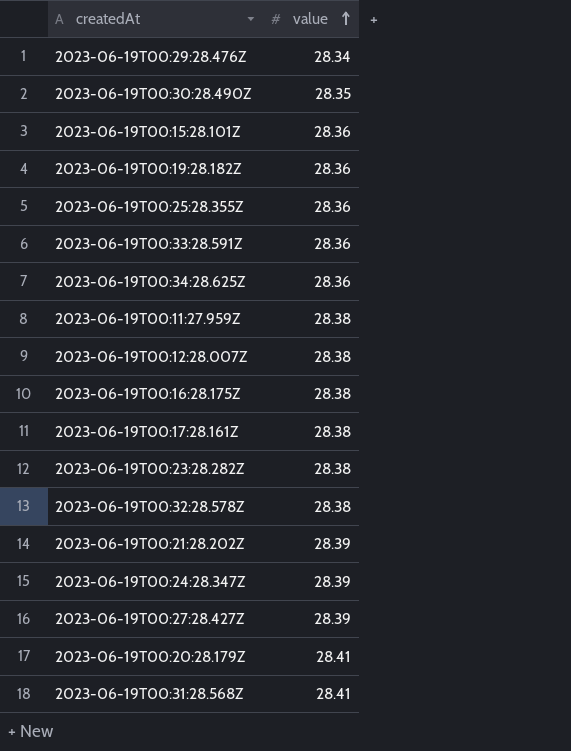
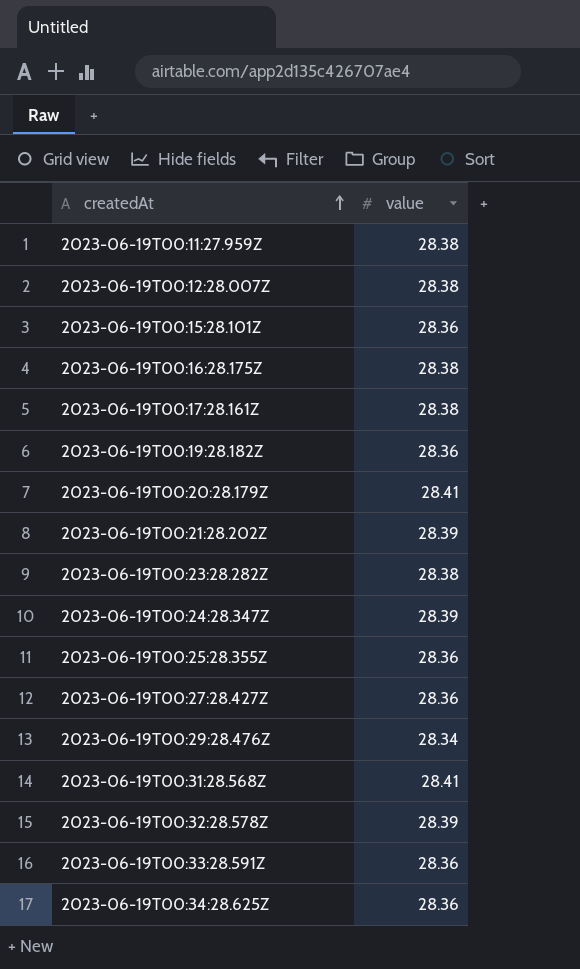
row order: value ascending -> createdAt ascending
row 2023-06-19T00:30:28.490Z: 28.35 -> none
2023-06-19T00:27:28.427Z | value: 28.39 -> 28.36
2023-06-19T00:32:28.578Z | value: 28.38 -> 28.39

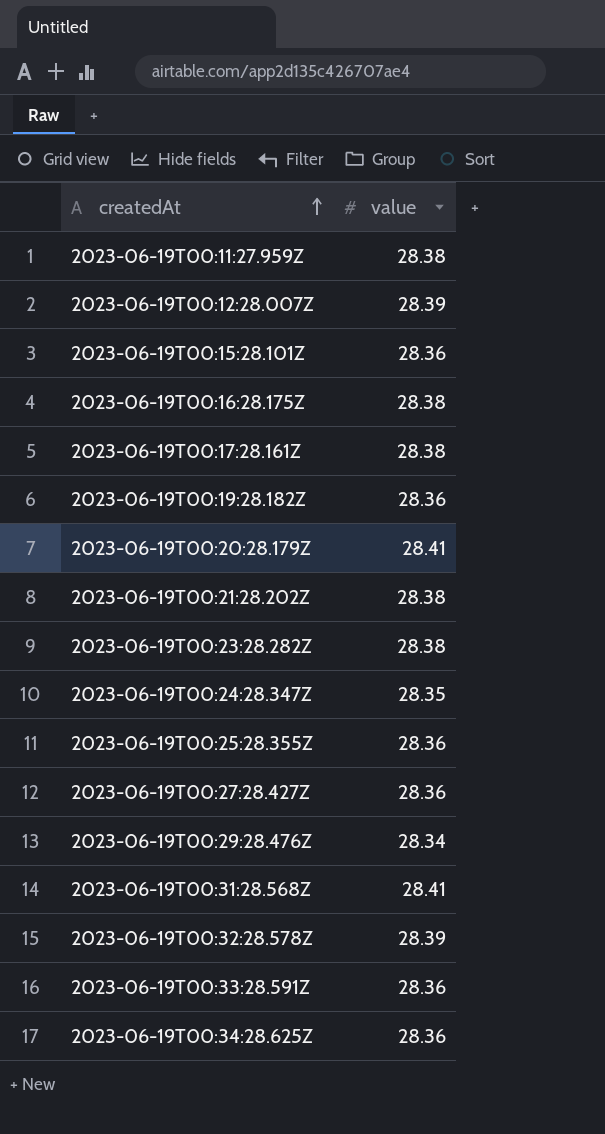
2023-06-19T00:12:28.007Z | value: 28.38 -> 28.39
2023-06-19T00:21:28.202Z | value: 28.39 -> 28.38
2023-06-19T00:24:28.347Z | value: 28.39 -> 28.35

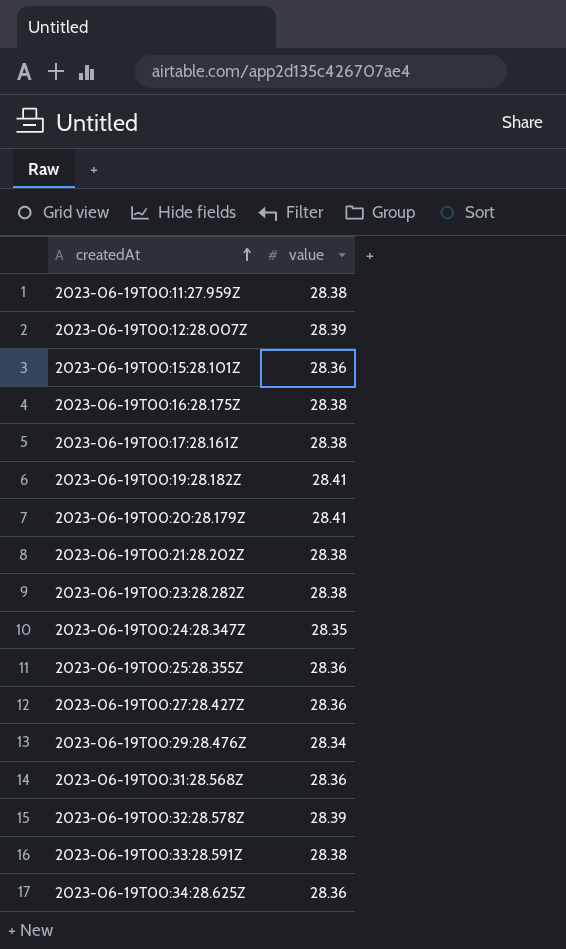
2023-06-19T00:19:28.182Z | value: 28.36 -> 28.41
2023-06-19T00:31:28.568Z | value: 28.41 -> 28.36
2023-06-19T00:33:28.591Z | value: 28.36 -> 28.38

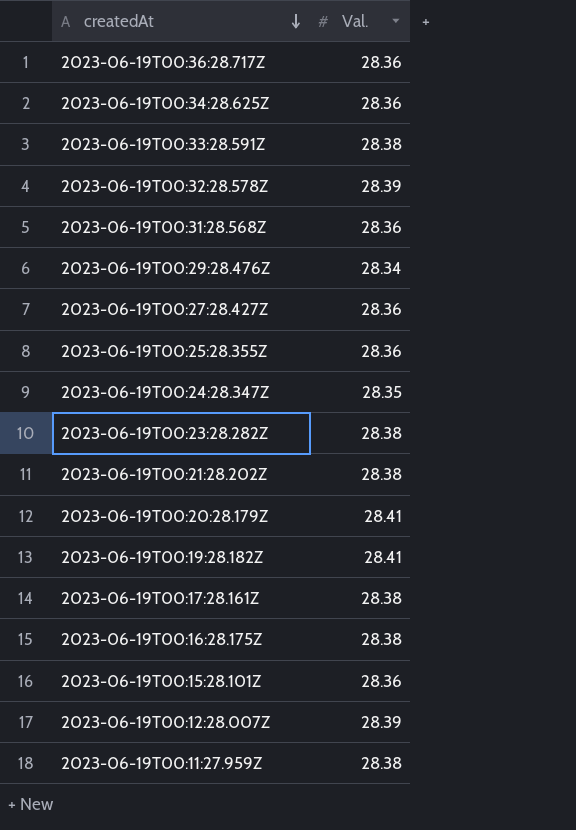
row order: createdAt ascending -> createdAt descending
column name: value -> Val.
row 2023-06-19T00:36:28.717Z: none -> 28.36

